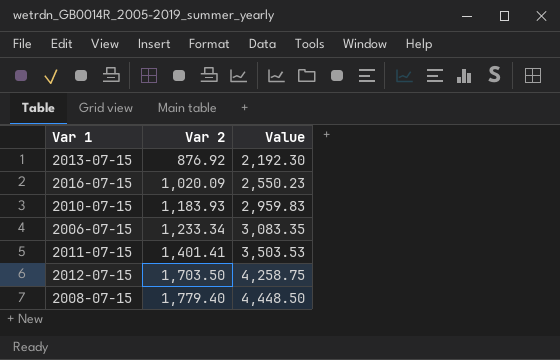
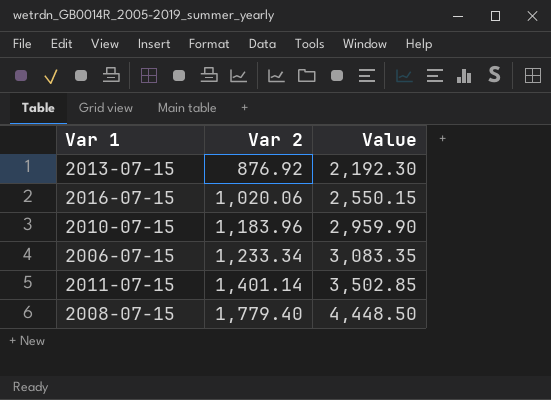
row 2012-07-15: 1,703.50 | 4,258.75 -> none
2016-07-15 | Var 2: 1,020.09 -> 1,020.06
2016-07-15 | Value: 2,550.23 -> 2,550.15
2010-07-15 | Var 2: 1,183.93 -> 1,183.96
2010-07-15 | Value: 2,959.83 -> 2,959.90
2011-07-15 | Var 2: 1,401.41 -> 1,401.14
2011-07-15 | Value: 3,503.53 -> 3,502.85

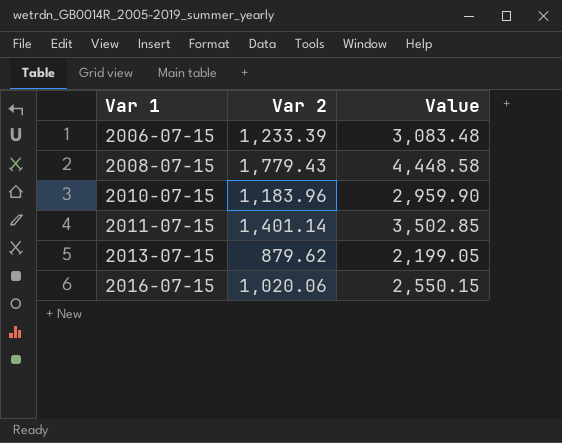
row order: Var 2 ascending -> Var 1 ascending
2006-07-15 | Var 2: 1,233.34 -> 1,233.39
2006-07-15 | Value: 3,083.35 -> 3,083.48
2008-07-15 | Var 2: 1,779.40 -> 1,779.43
2008-07-15 | Value: 4,448.50 -> 4,448.58
2013-07-15 | Var 2: 876.92 -> 879.62
2013-07-15 | Value: 2,192.30 -> 2,199.05

